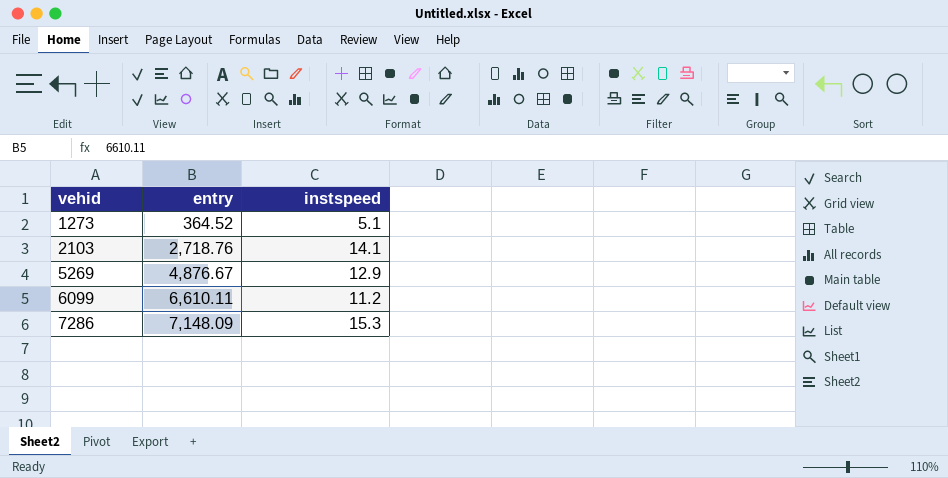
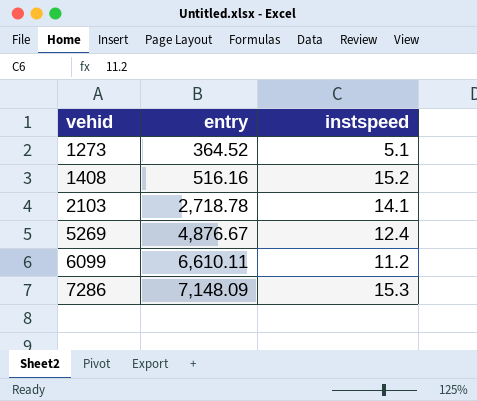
row 1408: none -> 516.16 | 15.2
2103 | entry: 2,718.76 -> 2,718.78
5269 | instspeed: 12.9 -> 12.4

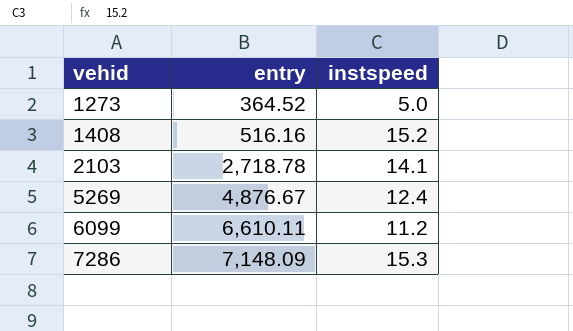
1273 | instspeed: 5.1 -> 5.0

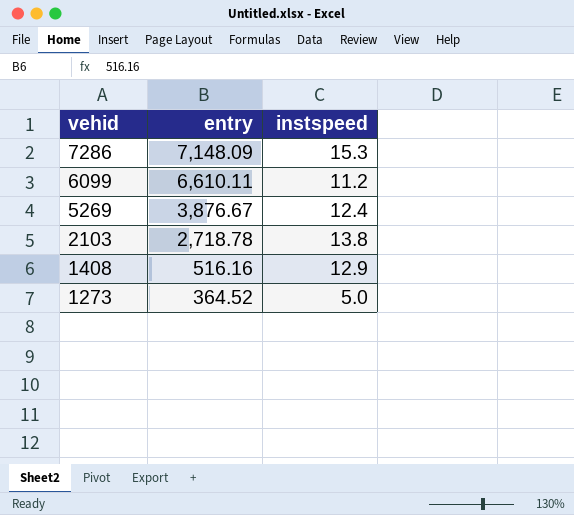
row order: vehid ascending -> vehid descending
5269 | entry: 4,876.67 -> 3,876.67
2103 | instspeed: 14.1 -> 13.8
1408 | instspeed: 15.2 -> 12.9

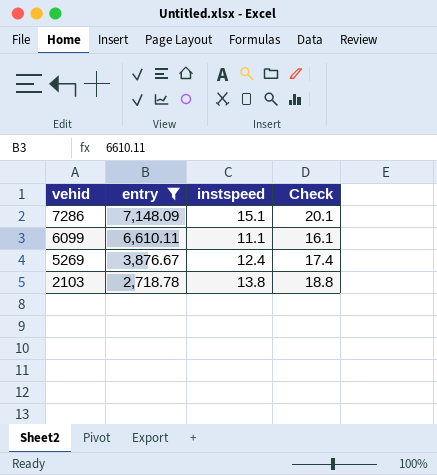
filter: none -> entry >= 2,718.78
column Check | formula: none -> [instspeed] + 5
7286 | instspeed: 15.3 -> 15.1
6099 | instspeed: 11.2 -> 11.1

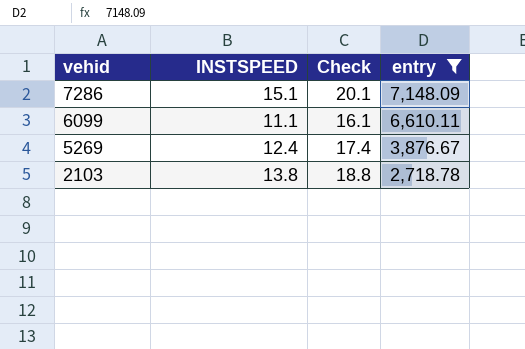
column name: instspeed -> INSTSPEED
column entry | position: 2 -> 4

